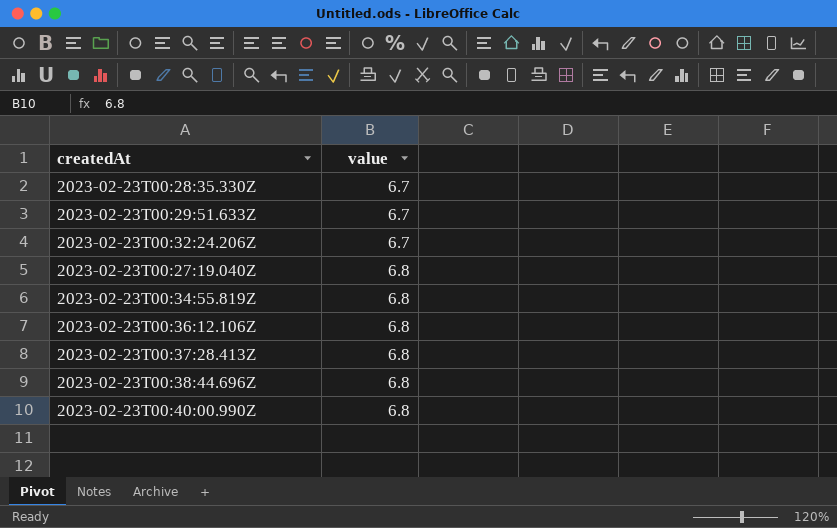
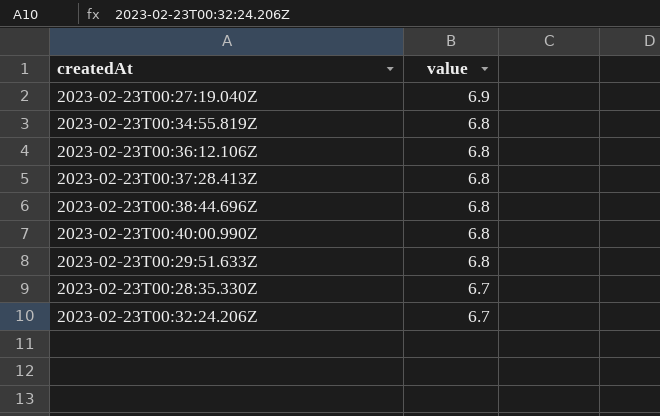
row order: value ascending -> value descending
2023-02-23T00:27:19.040Z | value: 6.8 -> 6.9
2023-02-23T00:29:51.633Z | value: 6.7 -> 6.8

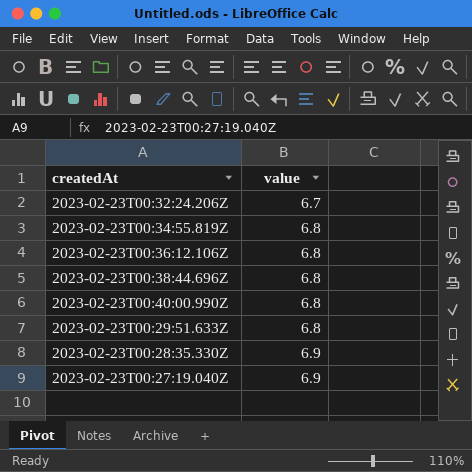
row order: value descending -> value ascending
row 2023-02-23T00:37:28.413Z: 6.8 -> none
2023-02-23T00:28:35.330Z | value: 6.7 -> 6.9

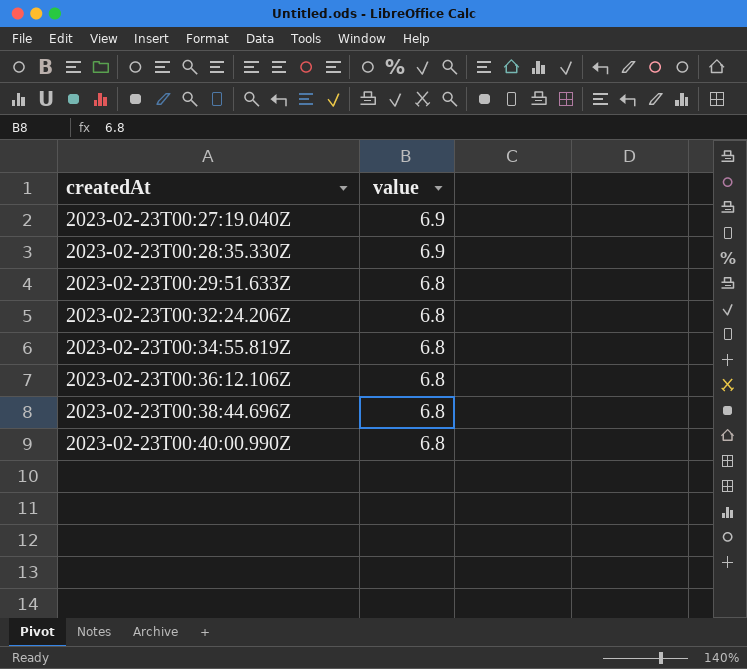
row order: value ascending -> createdAt ascending
2023-02-23T00:32:24.206Z | value: 6.7 -> 6.8

